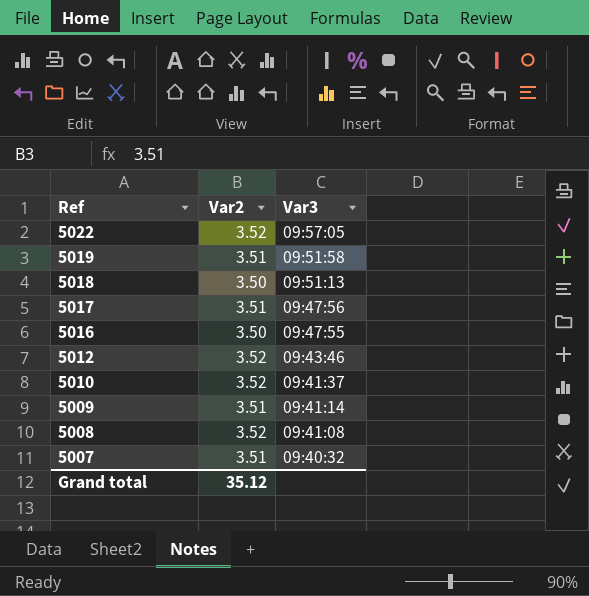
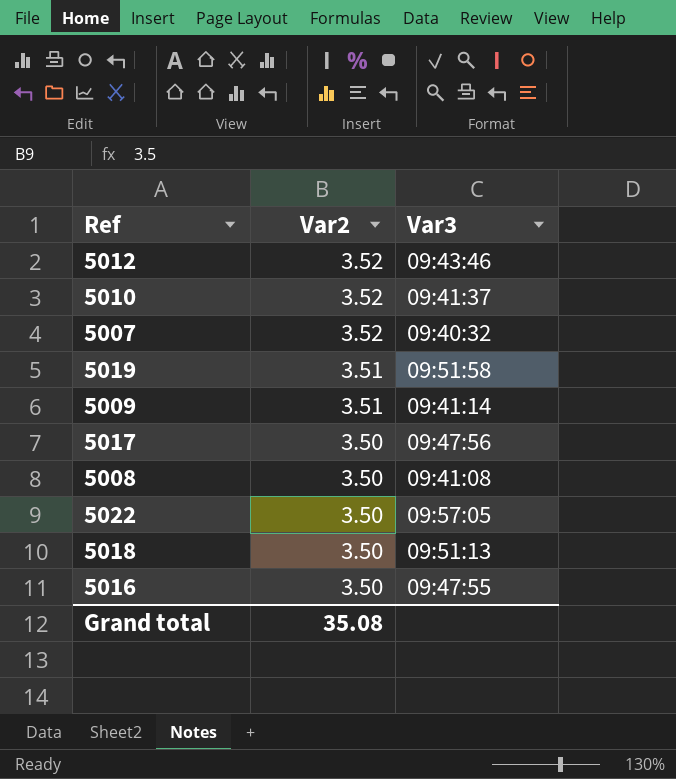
row order: Ref descending -> Var2 descending
5007 | Var2: 3.51 -> 3.52
5017 | Var2: 3.51 -> 3.50
5008 | Var2: 3.52 -> 3.50
5022 | Var2: 3.52 -> 3.50
Grand total | Var2: 35.12 -> 35.08

